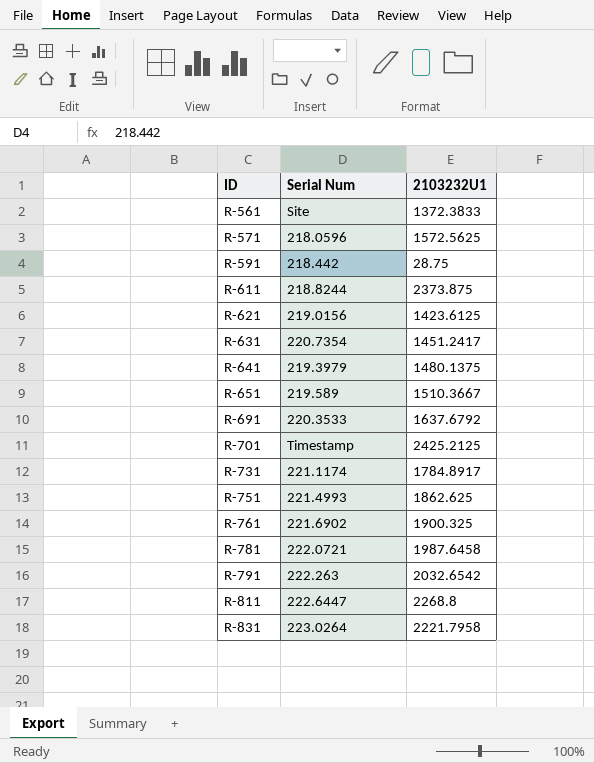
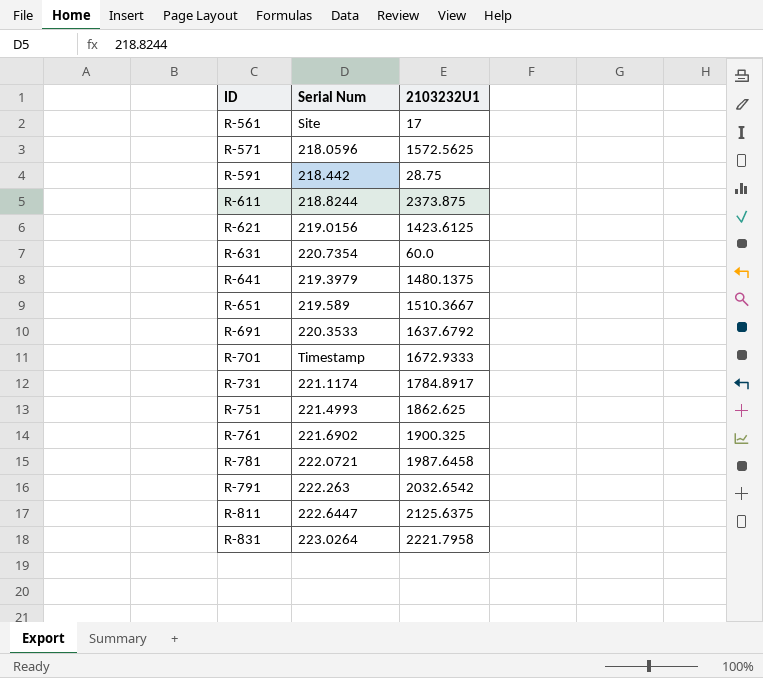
R-561 | 2103232U1: 1372.3833 -> 17
R-631 | 2103232U1: 1451.2417 -> 60.0
R-701 | 2103232U1: 2425.2125 -> 1672.9333
R-811 | 2103232U1: 2268.8 -> 2125.6375

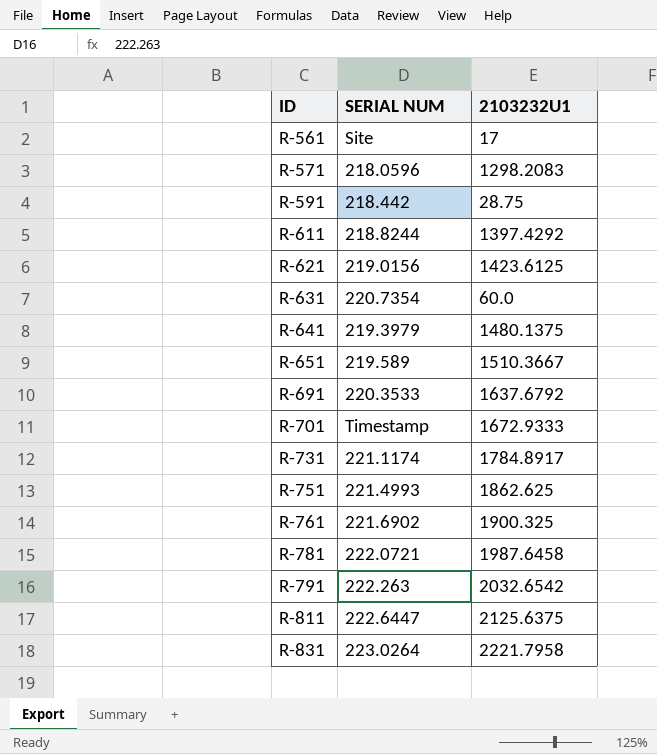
column name: Serial Num -> SERIAL NUM
R-571 | 2103232U1: 1572.5625 -> 1298.2083
R-611 | 2103232U1: 2373.875 -> 1397.4292

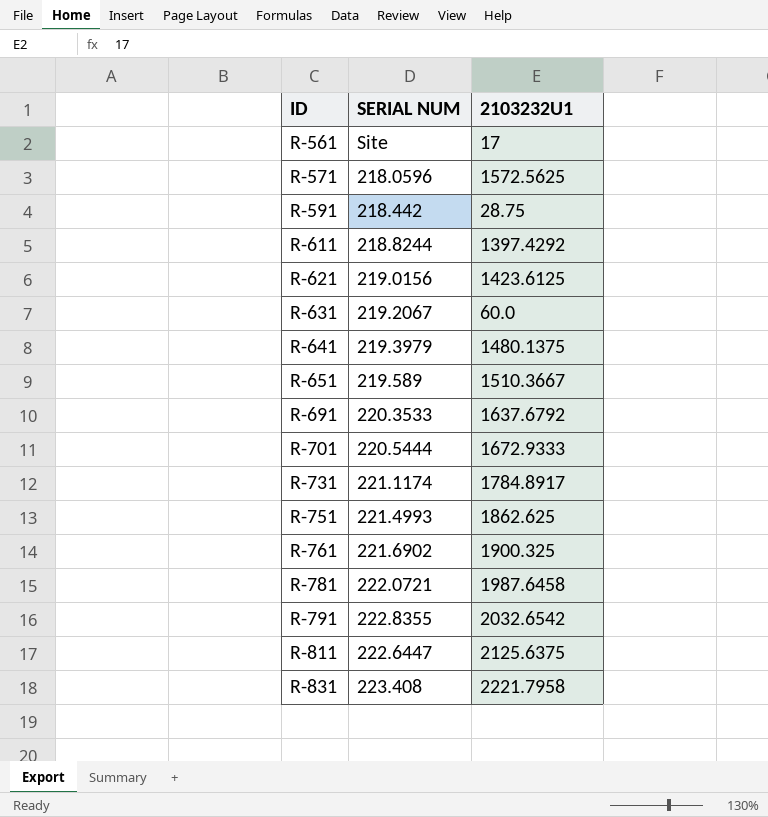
R-571 | 2103232U1: 1298.2083 -> 1572.5625
R-631 | SERIAL NUM: 220.7354 -> 219.2067
R-701 | SERIAL NUM: Timestamp -> 220.5444
R-791 | SERIAL NUM: 222.263 -> 222.8355
R-831 | SERIAL NUM: 223.0264 -> 223.408

